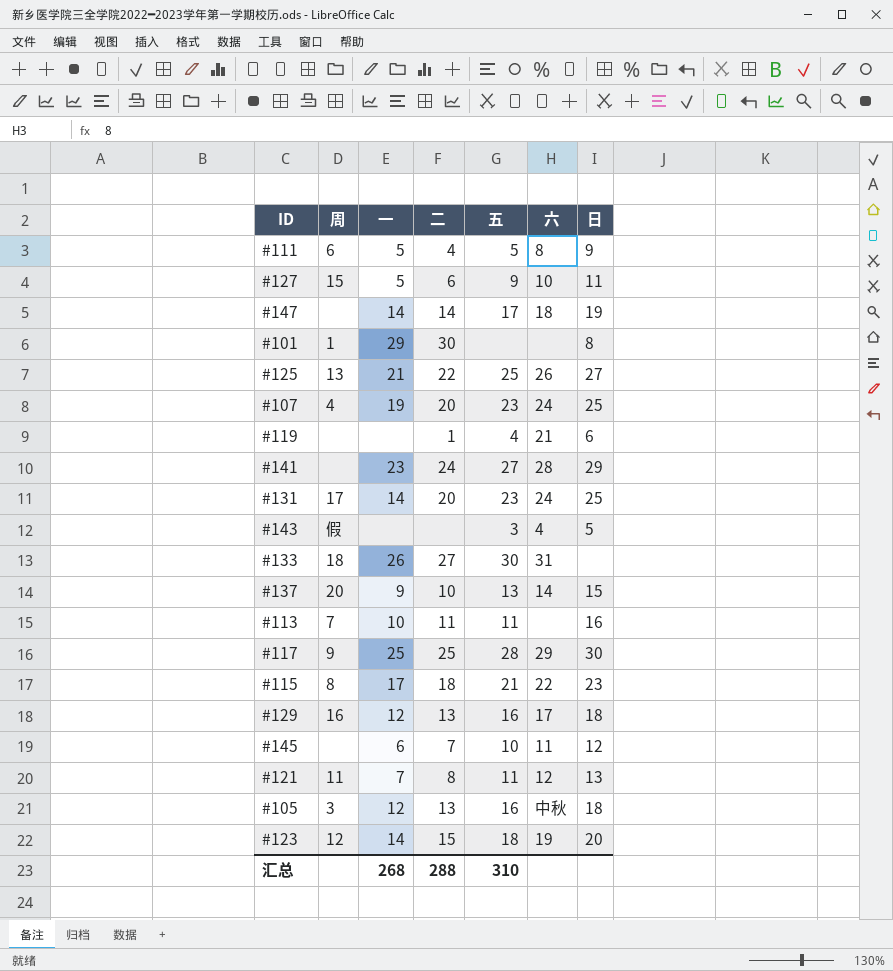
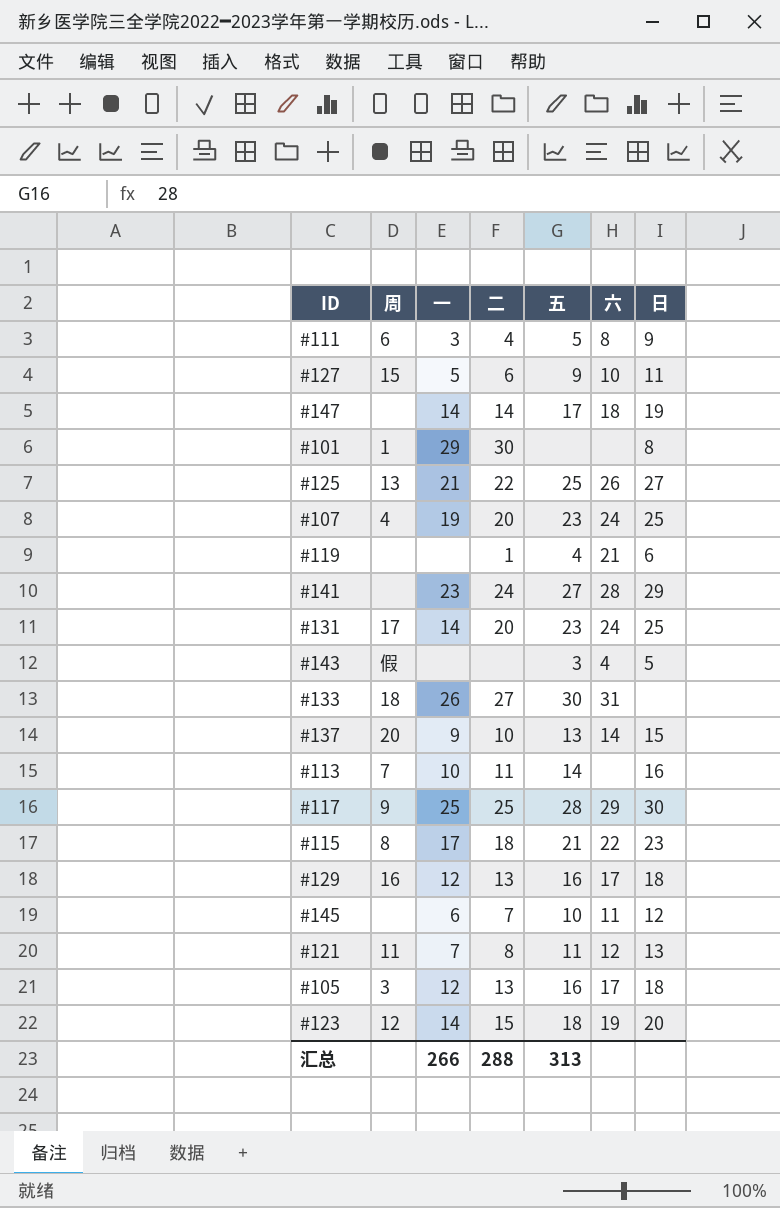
#111 | 一: 5 -> 3
#113 | 五: 11 -> 14
#105 | 六: 中秋 -> 17
汇总 | 一: 268 -> 266
汇总 | 五: 310 -> 313

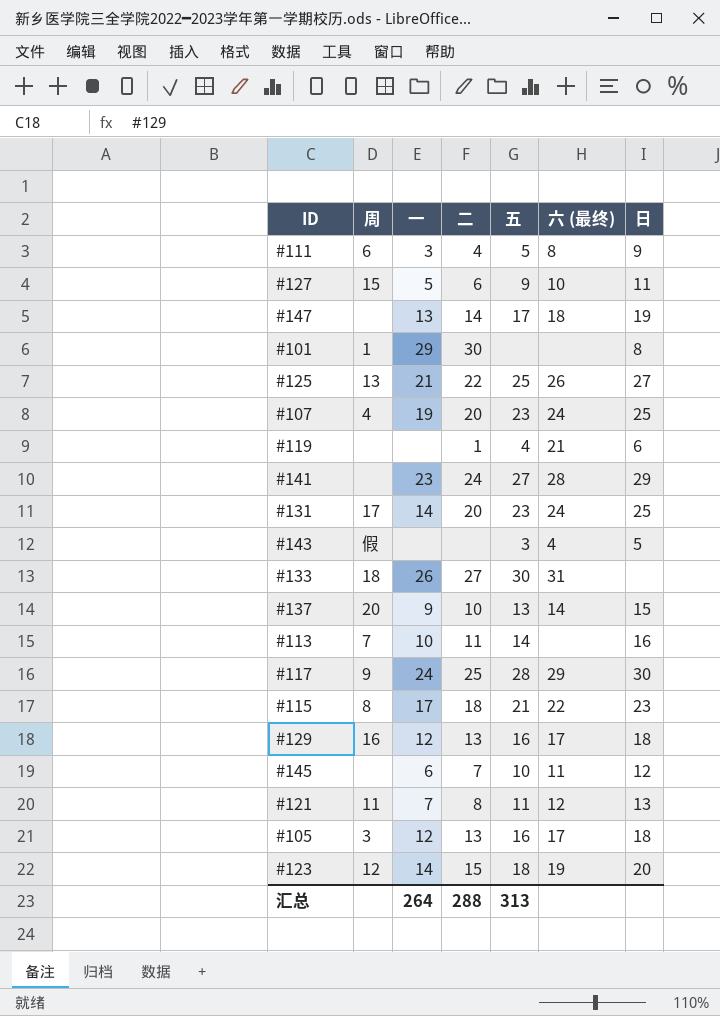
column name: 六 -> 六 (最终)
#147 | 一: 14 -> 13
#117 | 一: 25 -> 24
汇总 | 一: 266 -> 264

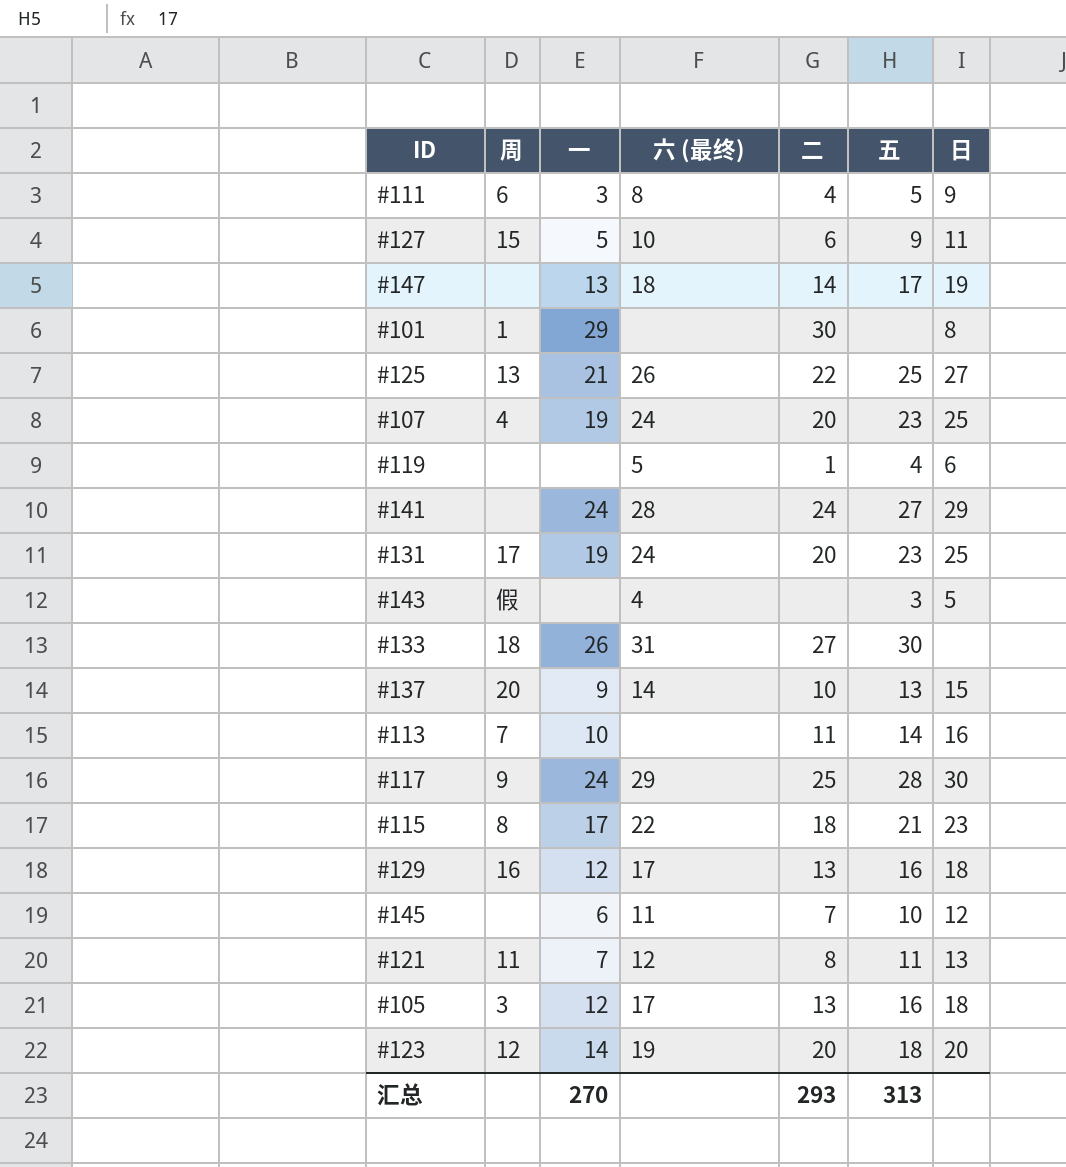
column 六 (最终) | position: 6 -> 4
#119 | 六 (最终): 21 -> 5
#141 | 一: 23 -> 24
#131 | 一: 14 -> 19
#123 | 二: 15 -> 20
汇总 | 一: 264 -> 270
汇总 | 二: 288 -> 293

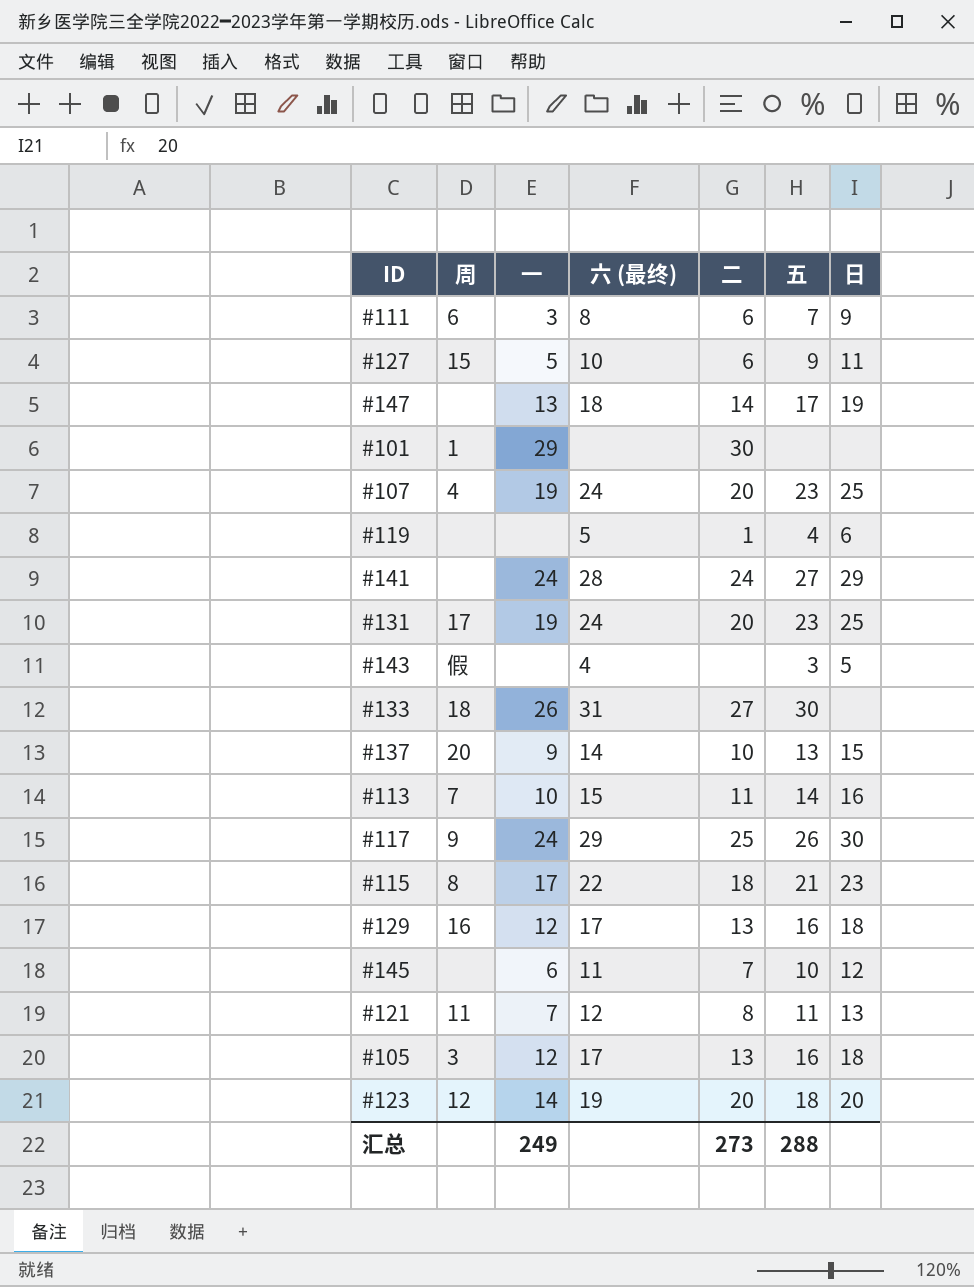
row #125: 13 | 21 | 26 | 22 | 25 | 27 -> none
#111 | 二: 4 -> 6
#111 | 五: 5 -> 7
#101 | 日: 8 -> none
#113 | 六 (最终): none -> 15
#117 | 五: 28 -> 26
汇总 | 一: 270 -> 249
汇总 | 二: 293 -> 273
汇总 | 五: 313 -> 288

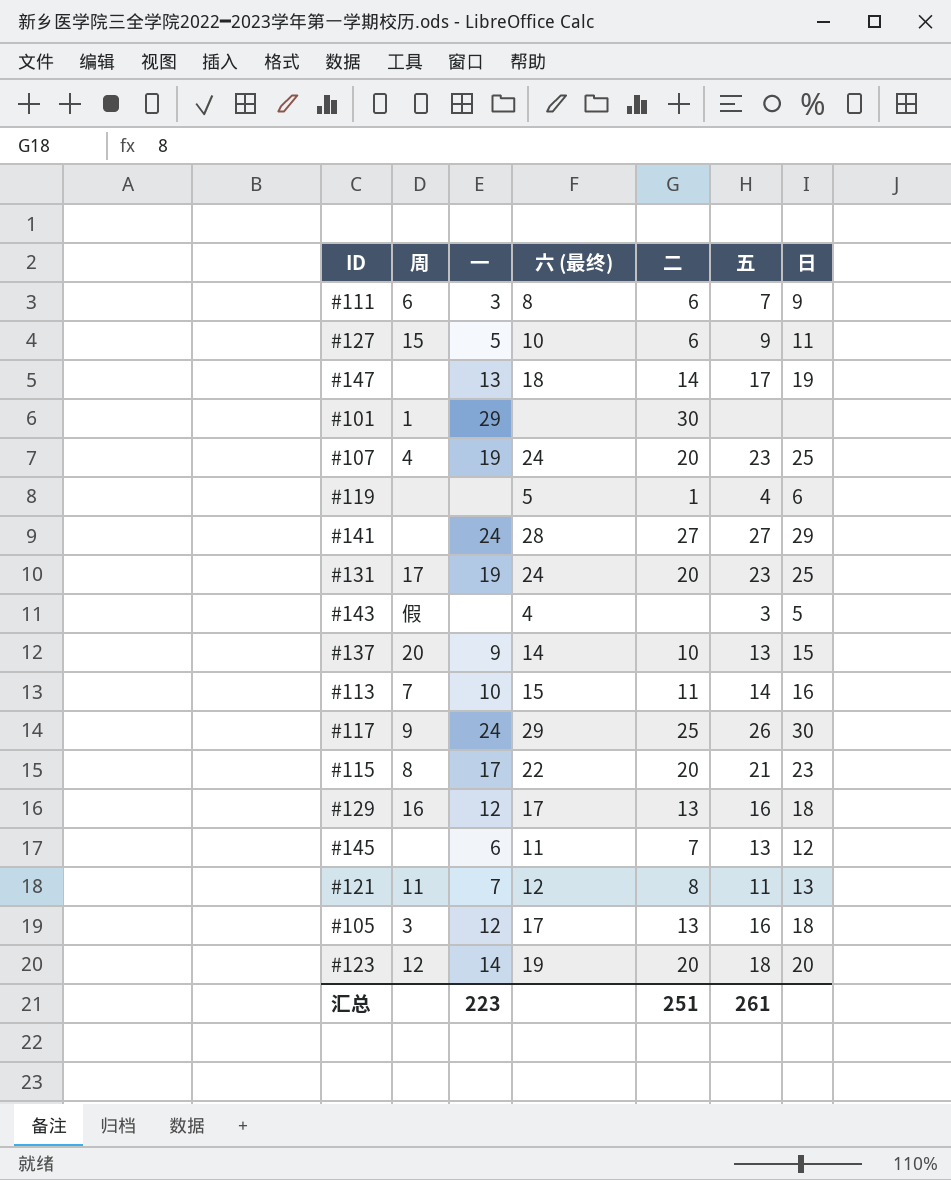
row #133: 18 | 26 | 31 | 27 | 30 | none -> none
#141 | 二: 24 -> 27
#115 | 二: 18 -> 20
#145 | 五: 10 -> 13
汇总 | 一: 249 -> 223
汇总 | 二: 273 -> 251
汇总 | 五: 288 -> 261

